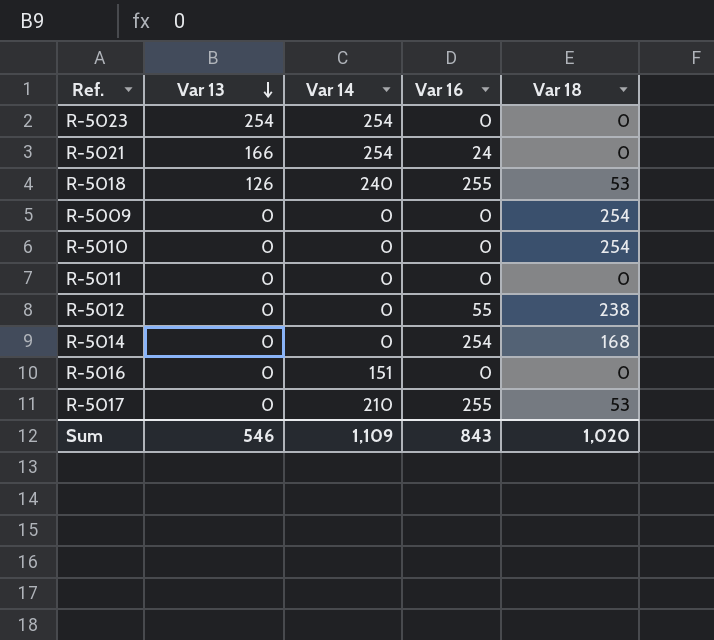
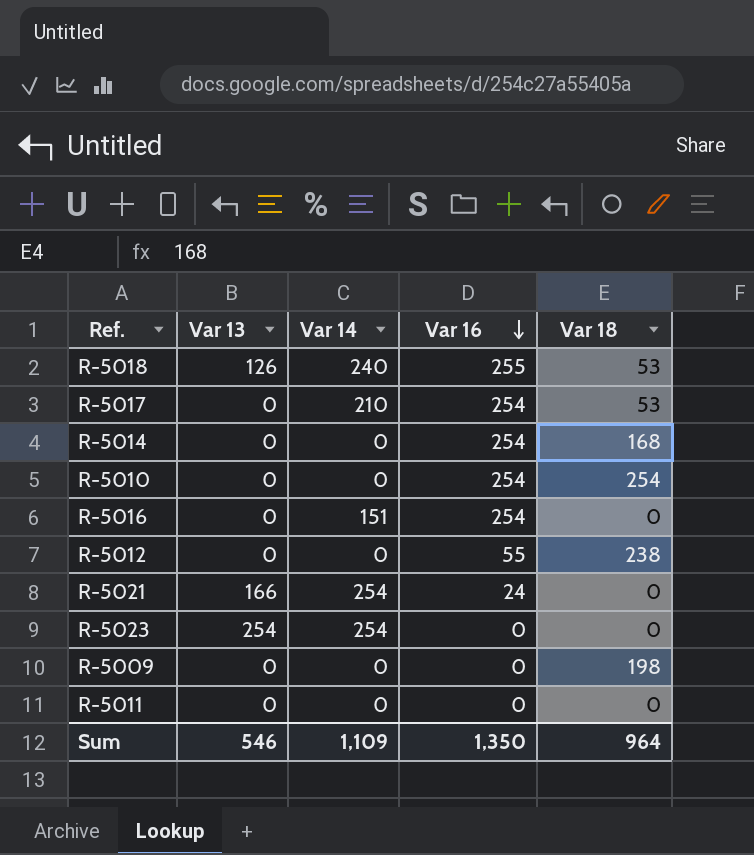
row order: Var 13 descending -> Var 16 descending
R-5017 | Var 16: 255 -> 254
R-5010 | Var 16: 0 -> 254
R-5016 | Var 16: 0 -> 254
R-5009 | Var 18: 254 -> 198
Sum | Var 16: 843 -> 1,350
Sum | Var 18: 1,020 -> 964

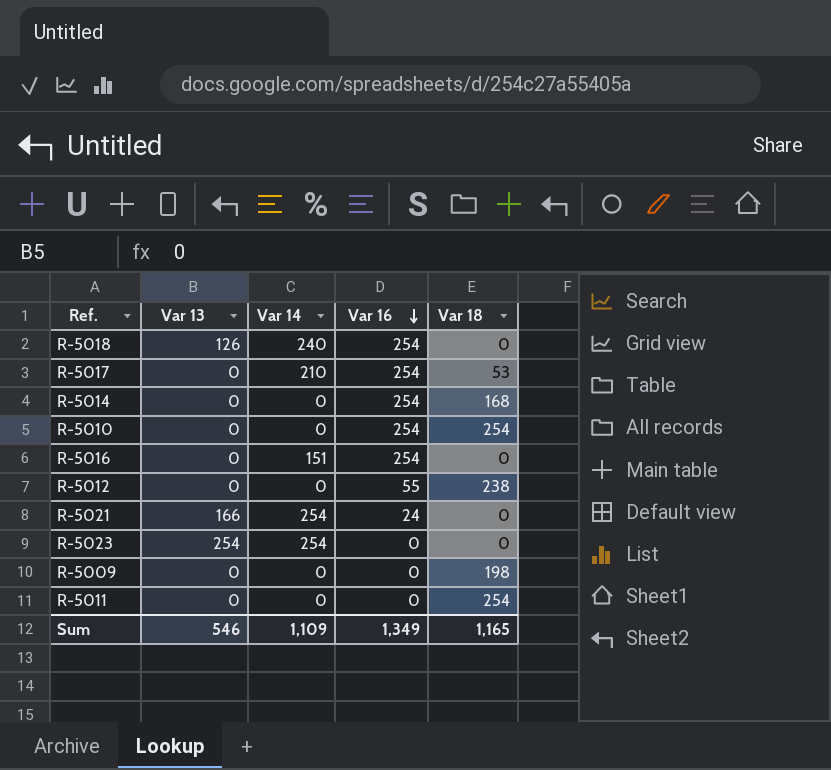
R-5018 | Var 16: 255 -> 254
R-5018 | Var 18: 53 -> 0
R-5011 | Var 18: 0 -> 254
Sum | Var 16: 1,350 -> 1,349
Sum | Var 18: 964 -> 1,165

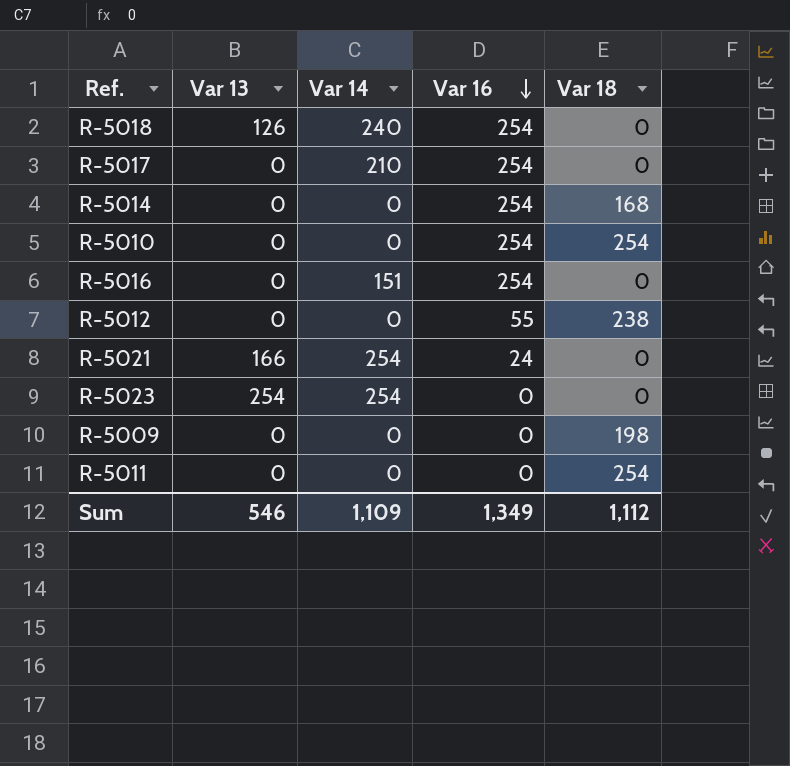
R-5017 | Var 18: 53 -> 0
Sum | Var 18: 1,165 -> 1,112

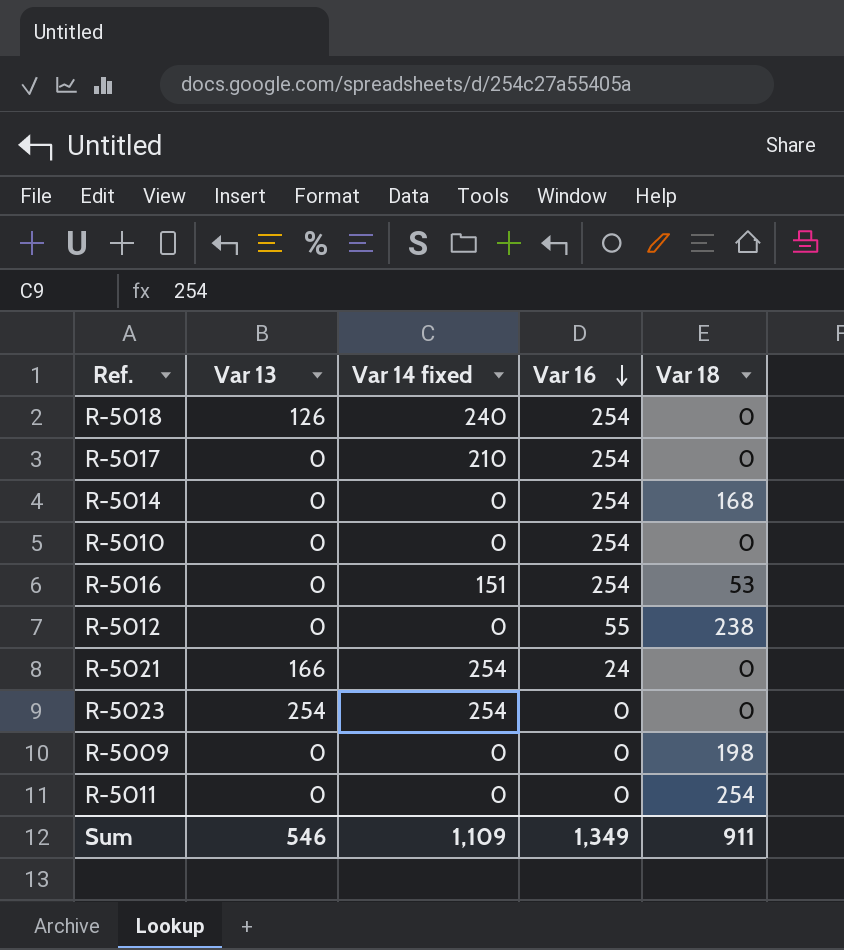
column name: Var 14 -> Var 14 fixed
R-5010 | Var 18: 254 -> 0
R-5016 | Var 18: 0 -> 53
Sum | Var 18: 1,112 -> 911

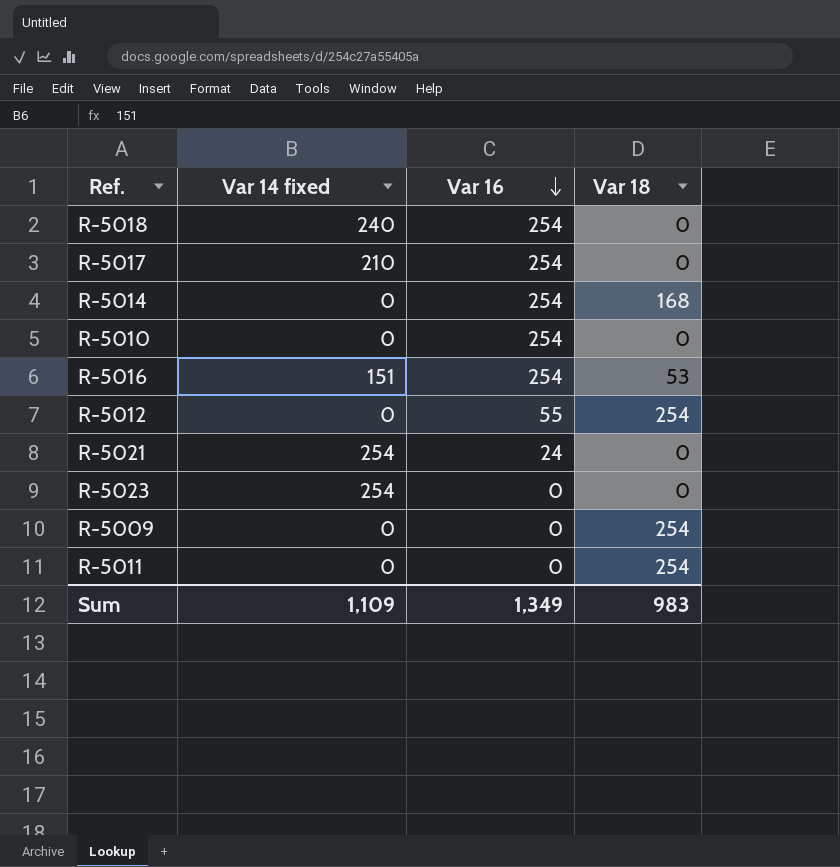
column Var 13 | position: 2 -> none
R-5012 | Var 18: 238 -> 254
R-5009 | Var 18: 198 -> 254
Sum | Var 18: 911 -> 983

